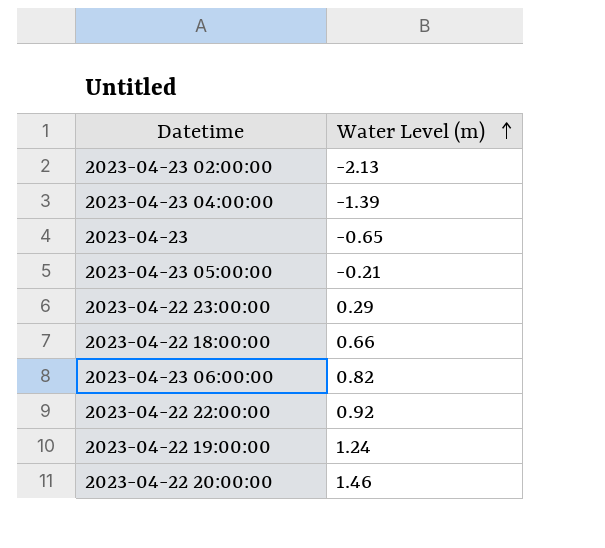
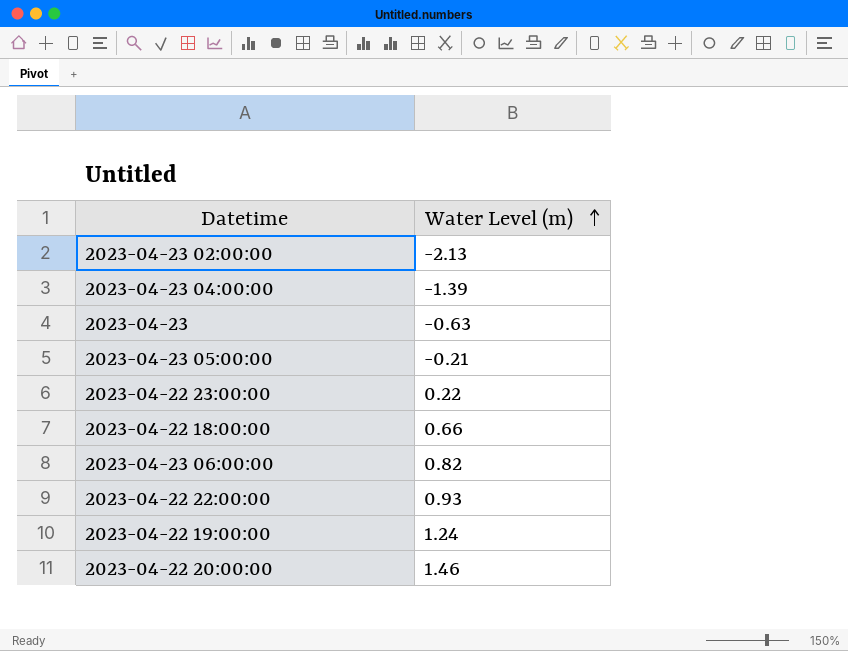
2023-04-23 | Water Level (m): -0.65 -> -0.63
2023-04-22 23:00:00 | Water Level (m): 0.29 -> 0.22
2023-04-22 22:00:00 | Water Level (m): 0.92 -> 0.93

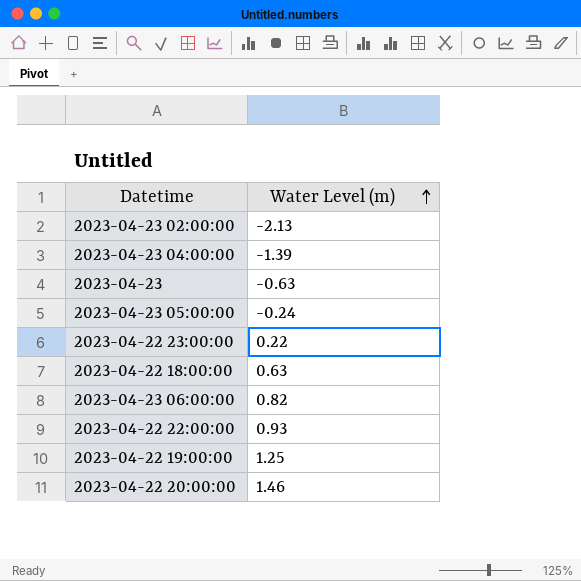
2023-04-23 05:00:00 | Water Level (m): -0.21 -> -0.24
2023-04-22 18:00:00 | Water Level (m): 0.66 -> 0.63
2023-04-22 19:00:00 | Water Level (m): 1.24 -> 1.25

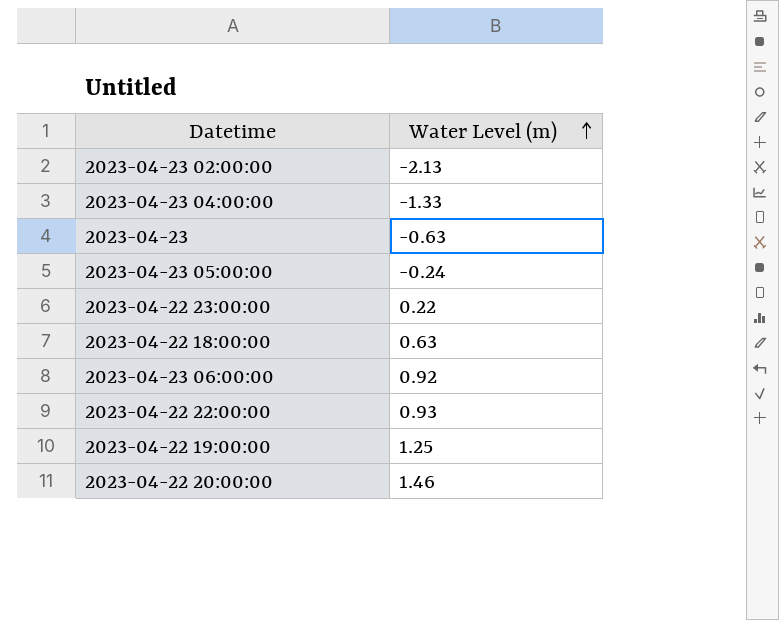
2023-04-23 04:00:00 | Water Level (m): -1.39 -> -1.33
2023-04-23 06:00:00 | Water Level (m): 0.82 -> 0.92

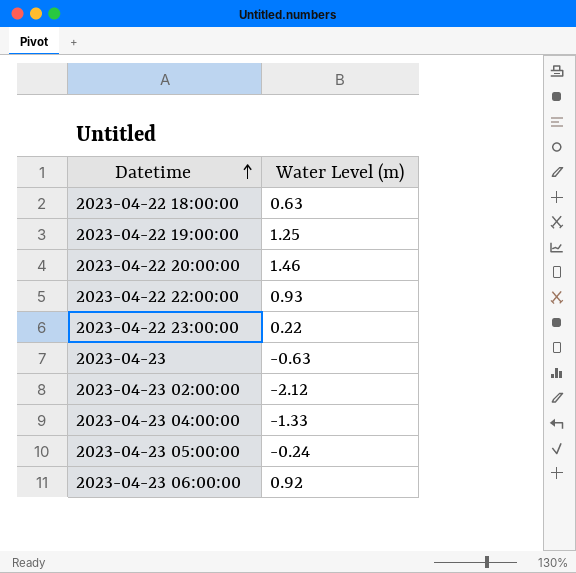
row order: Water Level (m) ascending -> Datetime ascending
2023-04-23 02:00:00 | Water Level (m): -2.13 -> -2.12

